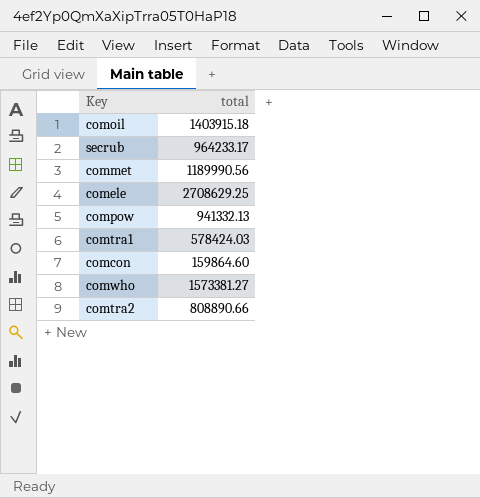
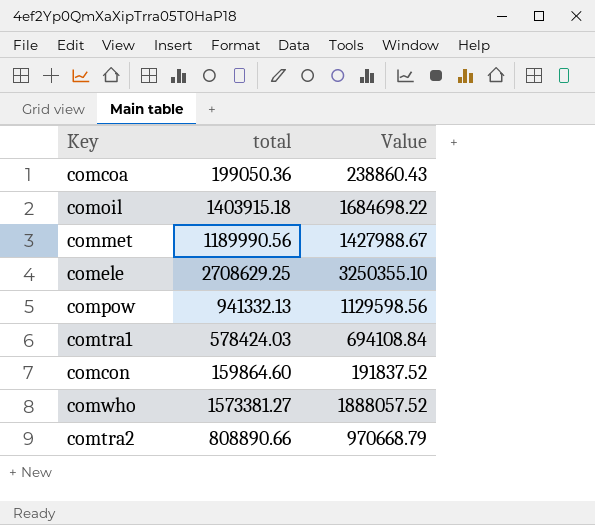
column Value | formula: none -> [total] * 1.2
row secrub: 964233.17 -> none
row comcoa: none -> 199050.36 | 238860.43

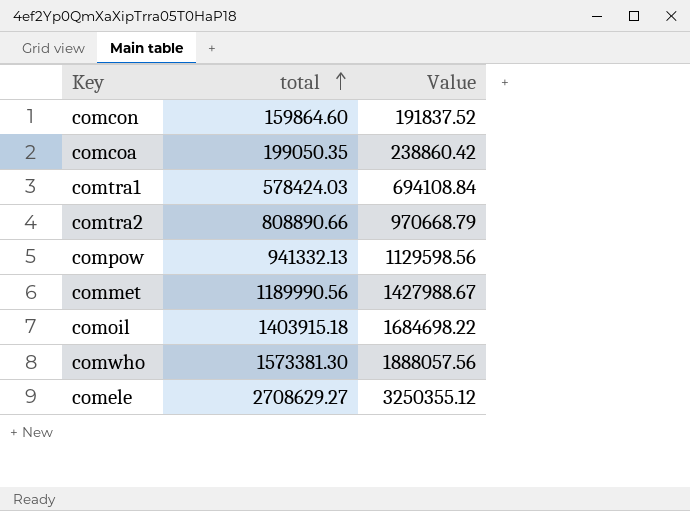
row order: none -> total ascending
comcoa | total: 199050.36 -> 199050.35
comcoa | Value: 238860.43 -> 238860.42
comwho | total: 1573381.27 -> 1573381.30
comwho | Value: 1888057.52 -> 1888057.56
comele | total: 2708629.25 -> 2708629.27
comele | Value: 3250355.10 -> 3250355.12

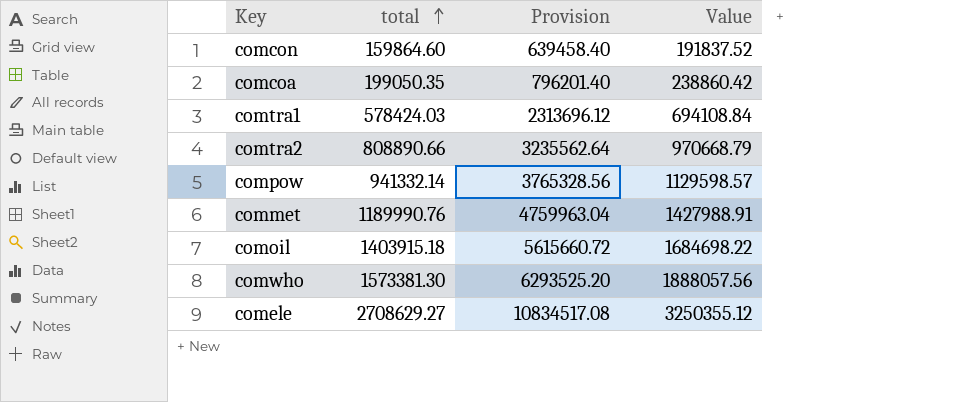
column Provision | formula: none -> [total] * 4
compow | total: 941332.13 -> 941332.14
compow | Value: 1129598.56 -> 1129598.57
commet | total: 1189990.56 -> 1189990.76
commet | Value: 1427988.67 -> 1427988.91

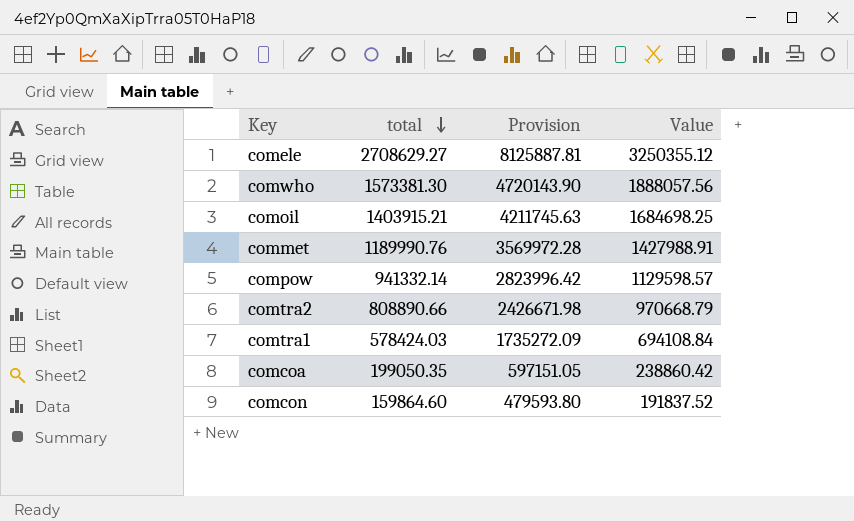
row order: total ascending -> total descending
column Provision | formula: [total] * 4 -> [total] * 3
comoil | total: 1403915.18 -> 1403915.21
comoil | Value: 1684698.22 -> 1684698.25

